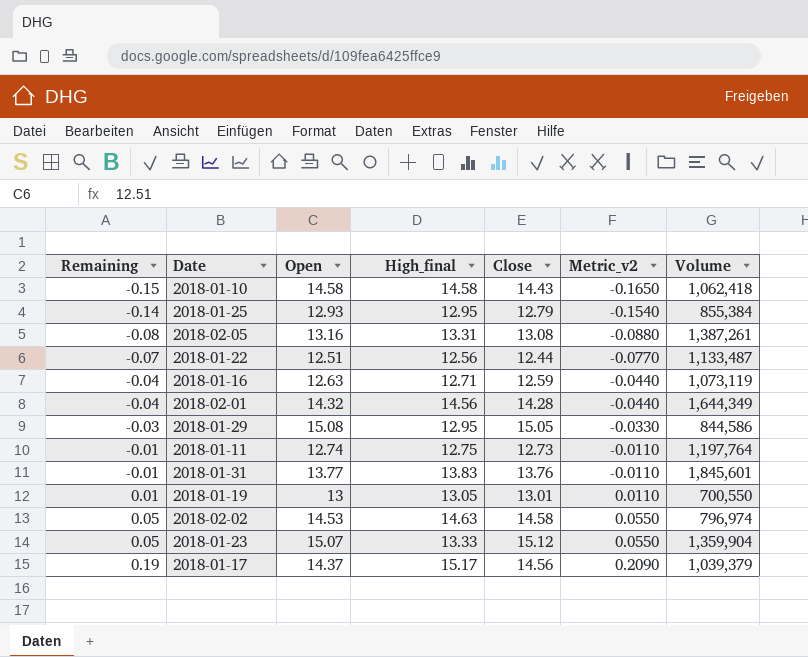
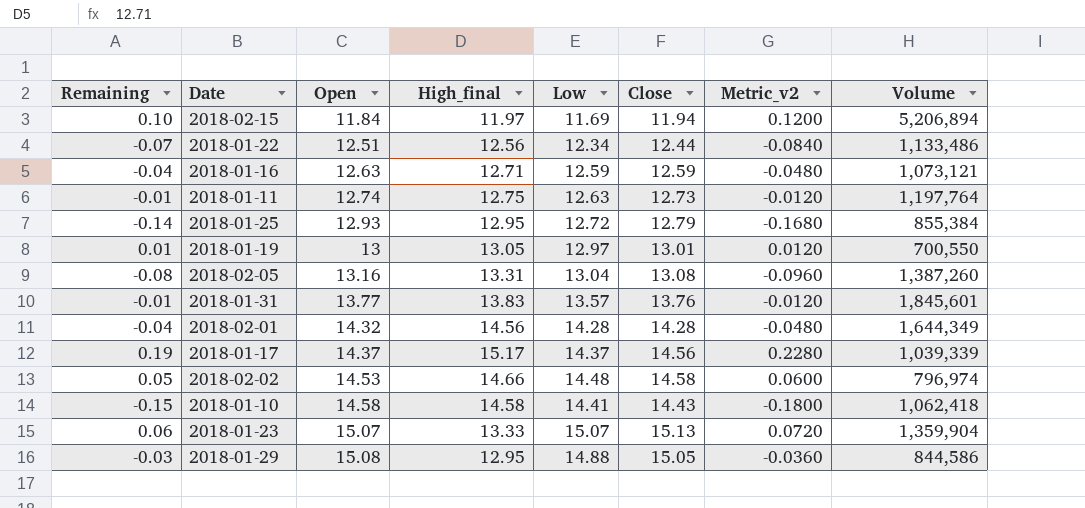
row order: Remaining ascending -> Open ascending
column Low | position: none -> 5
column Metric_v2 | formula: [Remaining] * 1.1 -> [Remaining] * 1.2
row 2018-02-15: none -> 0.10 | 11.84 | 11.97 | 11.69 | 11.94 | 0.1200 | 5,206,894
2018-01-22 | Volume: 1,133,487 -> 1,133,486
2018-01-16 | Volume: 1,073,119 -> 1,073,121
2018-02-05 | Volume: 1,387,261 -> 1,387,260
2018-01-17 | Volume: 1,039,379 -> 1,039,339
2018-02-02 | High_final: 14.63 -> 14.66
2018-01-23 | Remaining: 0.05 -> 0.06
2018-01-23 | Close: 15.12 -> 15.13

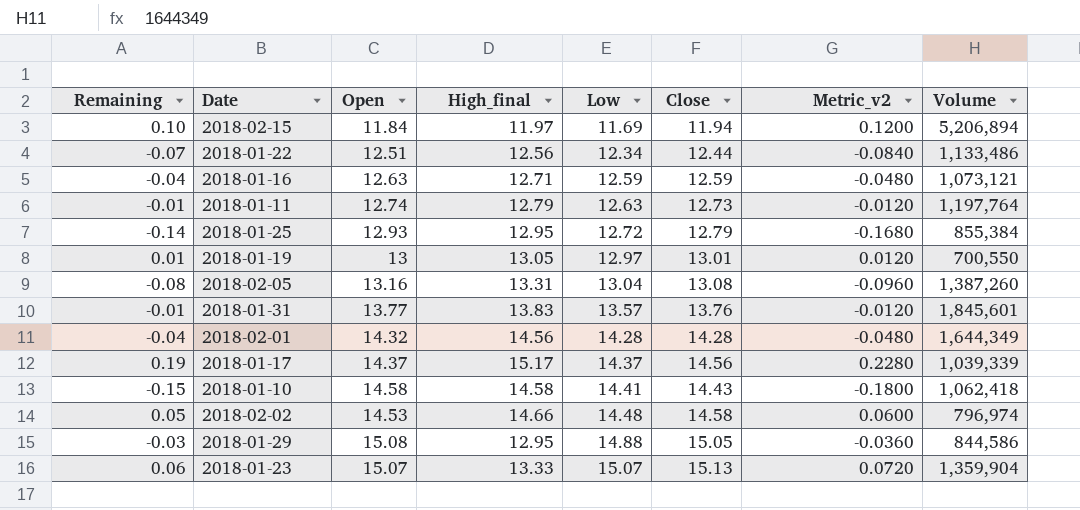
row order: Open ascending -> Low ascending
2018-01-11 | High_final: 12.75 -> 12.79

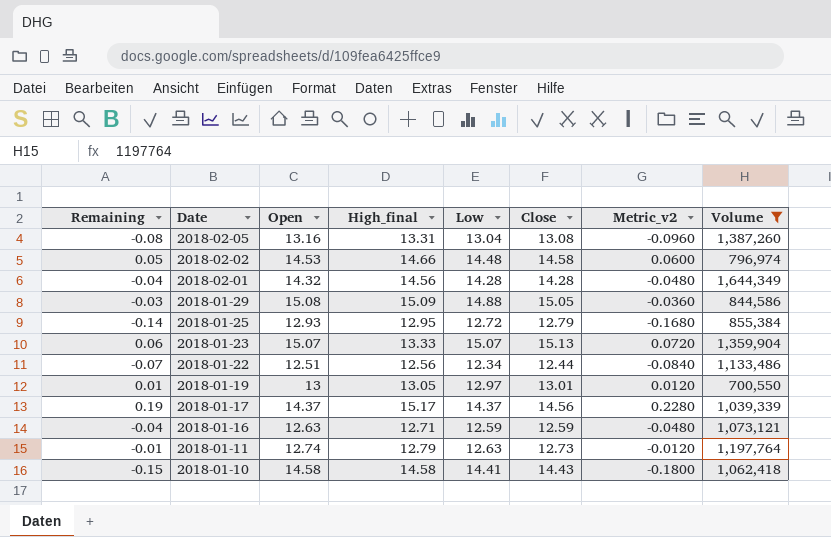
filter: none -> Volume <= 1,644,349
row order: Low ascending -> Date descending
2018-01-29 | High_final: 12.95 -> 15.09

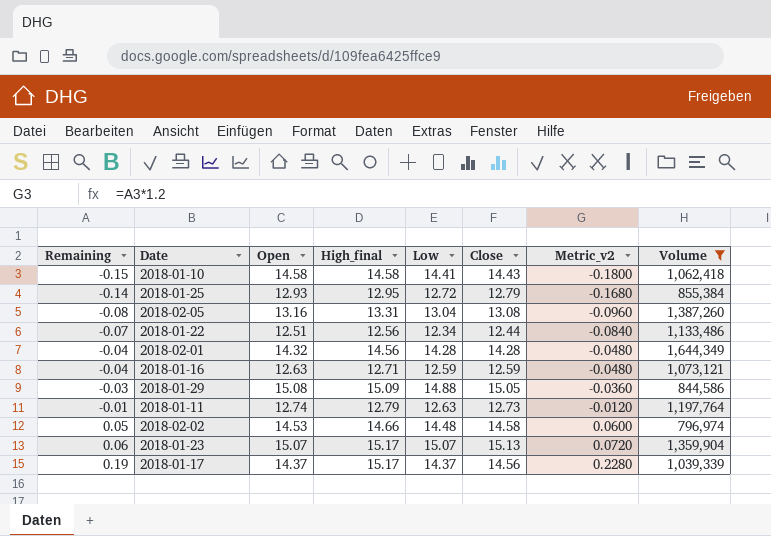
row order: Date descending -> Remaining ascending
row 2018-01-19: 0.01 | 13 | 13.05 | 12.97 | 13.01 | 0.0120 | 700,550 -> none
2018-01-23 | High_final: 13.33 -> 15.17

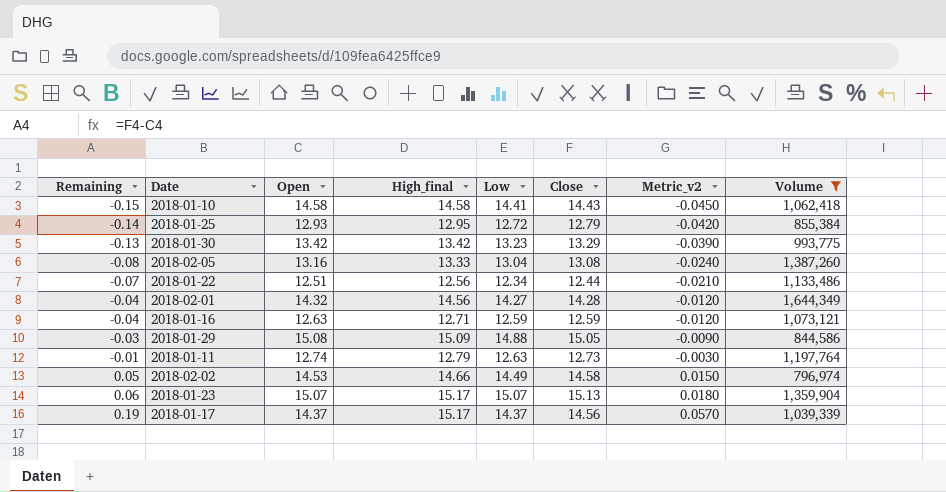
column Metric_v2 | formula: [Remaining] * 1.2 -> [Remaining] * 0.3
row 2018-01-30: none -> -0.13 | 13.42 | 13.42 | 13.23 | 13.29 | -0.0390 | 993,775
2018-02-05 | High_final: 13.31 -> 13.33
2018-02-01 | Low: 14.28 -> 14.27
2018-02-02 | Low: 14.48 -> 14.49

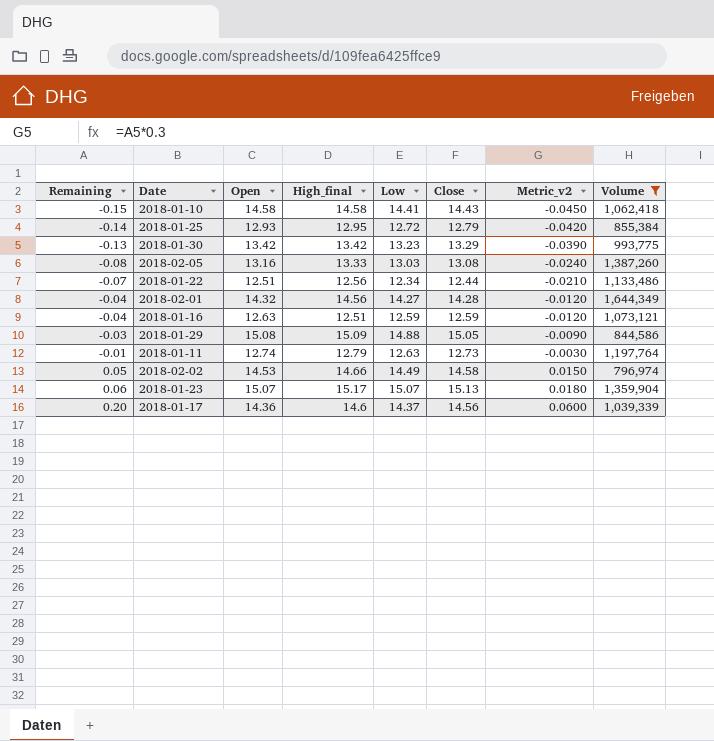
2018-02-05 | Low: 13.04 -> 13.03
2018-01-16 | High_final: 12.71 -> 12.51
2018-01-17 | Remaining: 0.19 -> 0.20
2018-01-17 | Open: 14.37 -> 14.36
2018-01-17 | High_final: 15.17 -> 14.6
2018-01-17 | Metric_v2: 0.0570 -> 0.0600

